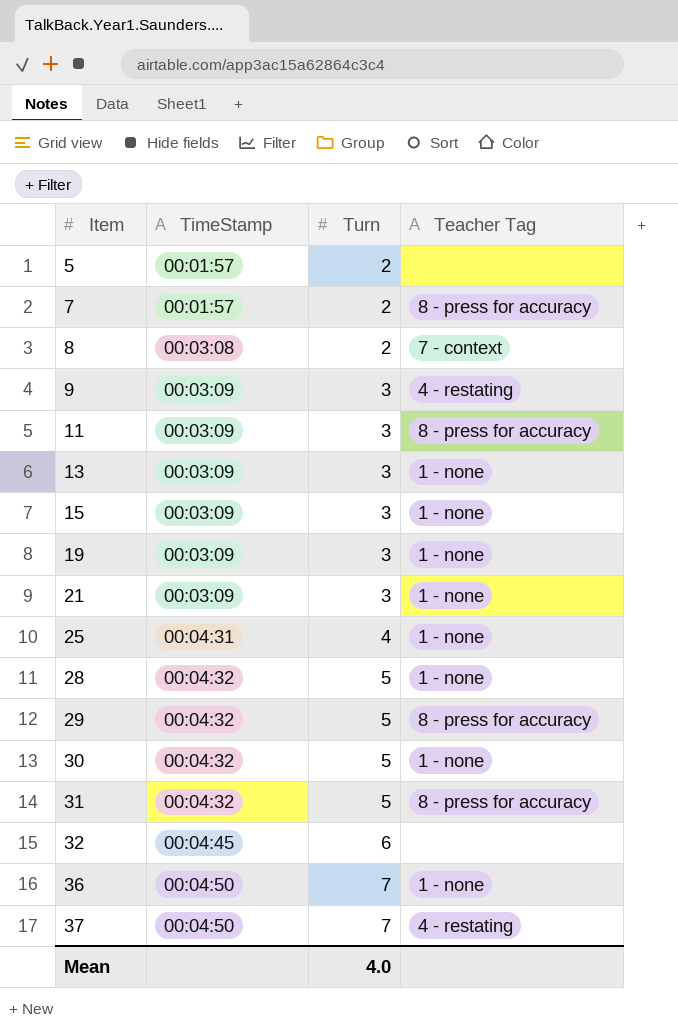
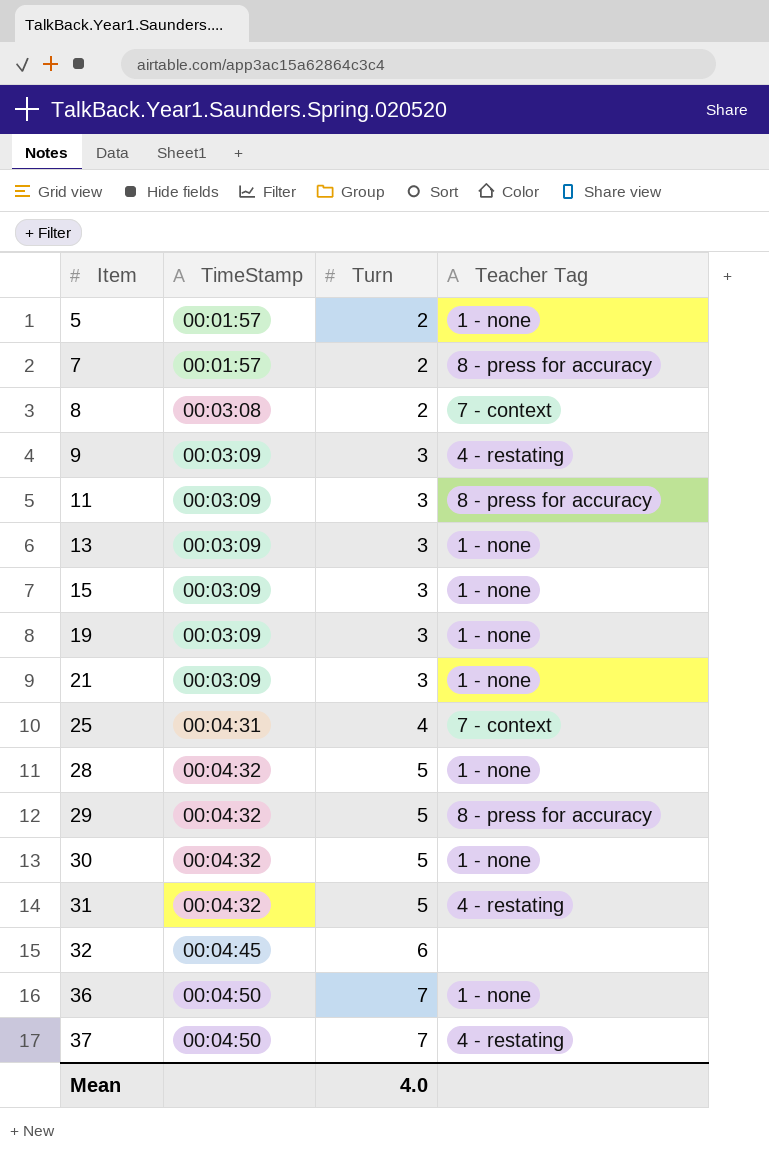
5 | Teacher Tag: none -> 1 - none
25 | Teacher Tag: 1 - none -> 7 - context
31 | Teacher Tag: 8 - press for accuracy -> 4 - restating

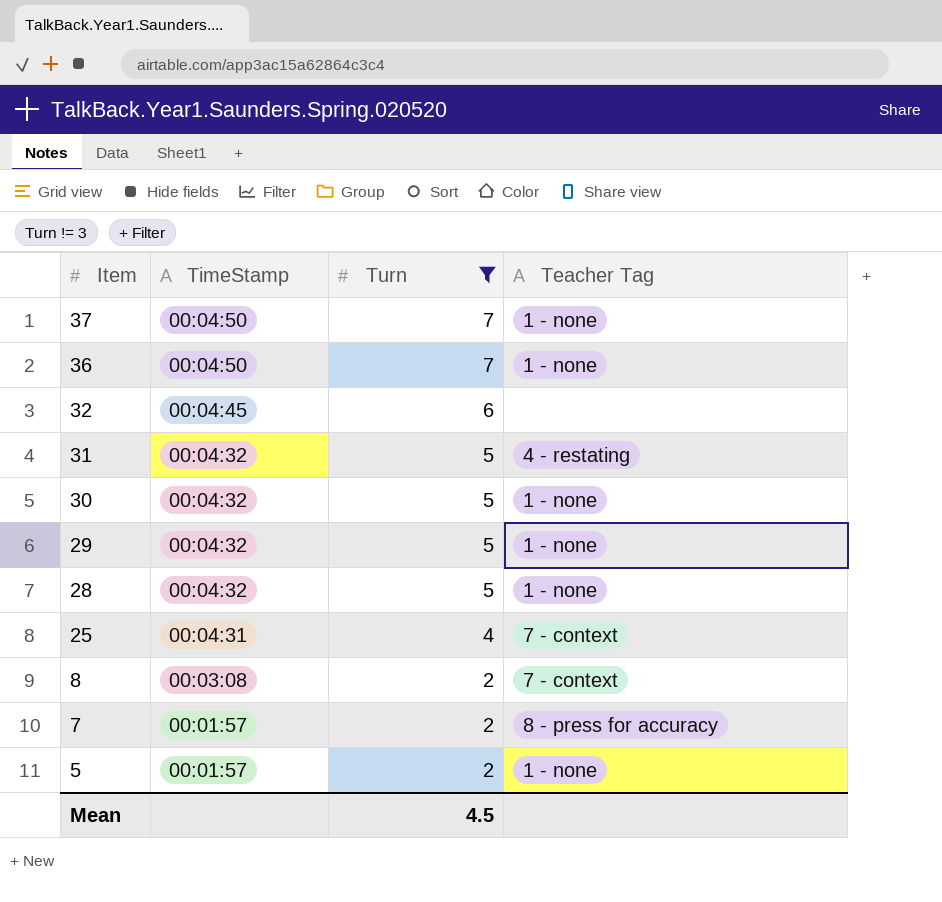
filter: none -> Turn != 3
row order: Item ascending -> Item descending
37 | Teacher Tag: 4 - restating -> 1 - none
29 | Teacher Tag: 8 - press for accuracy -> 1 - none
Mean | Turn: 4.0 -> 4.5

